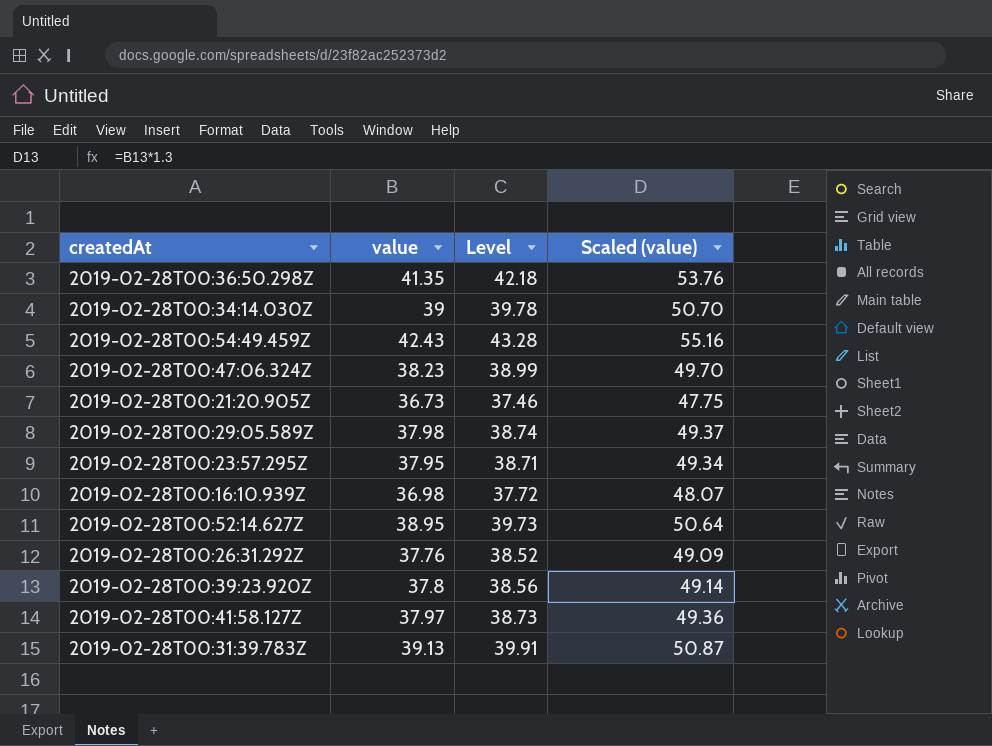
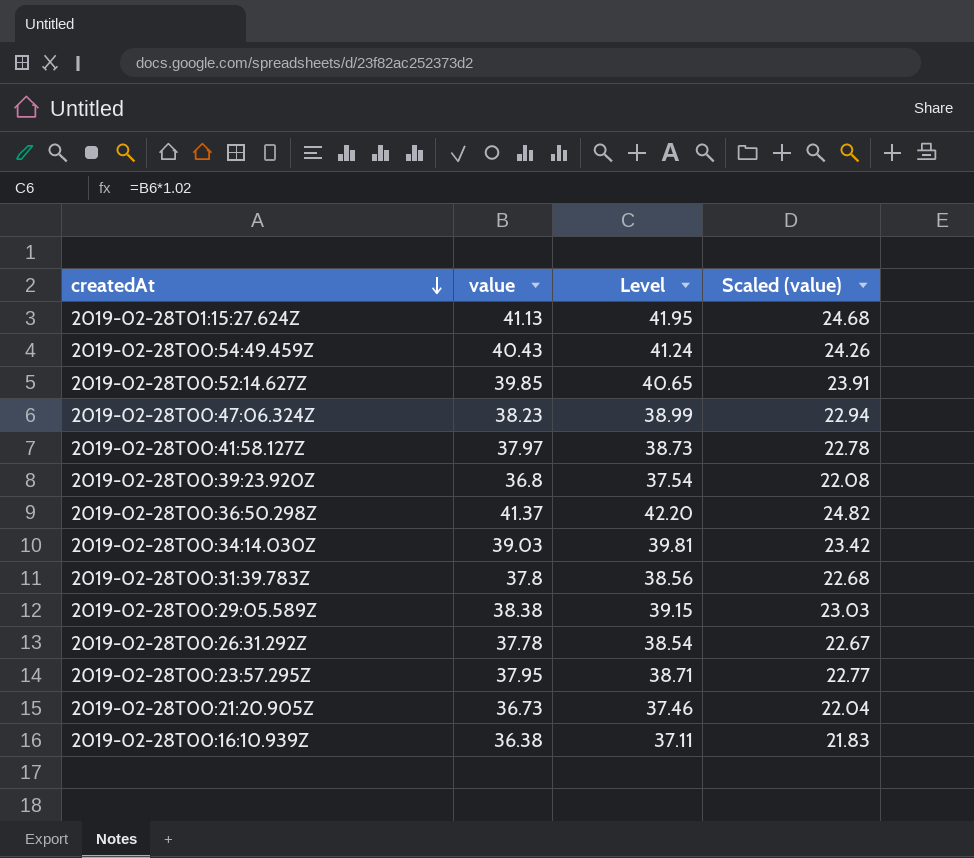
row order: none -> createdAt descending
column Scaled (value) | formula: [value] * 1.3 -> [value] * 0.6
row 2019-02-28T01:15:27.624Z: none -> 41.13 | 41.95 | 24.68
2019-02-28T00:54:49.459Z | value: 42.43 -> 40.43
2019-02-28T00:54:49.459Z | Level: 43.28 -> 41.24
2019-02-28T00:52:14.627Z | value: 38.95 -> 39.85
2019-02-28T00:52:14.627Z | Level: 39.73 -> 40.65
2019-02-28T00:39:23.920Z | value: 37.8 -> 36.8
2019-02-28T00:39:23.920Z | Level: 38.56 -> 37.54
2019-02-28T00:36:50.298Z | value: 41.35 -> 41.37
2019-02-28T00:36:50.298Z | Level: 42.18 -> 42.20
2019-02-28T00:34:14.030Z | value: 39 -> 39.03
2019-02-28T00:34:14.030Z | Level: 39.78 -> 39.81
2019-02-28T00:31:39.783Z | value: 39.13 -> 37.8
2019-02-28T00:31:39.783Z | Level: 39.91 -> 38.56
2019-02-28T00:29:05.589Z | value: 37.98 -> 38.38
2019-02-28T00:29:05.589Z | Level: 38.74 -> 39.15
2019-02-28T00:26:31.292Z | value: 37.76 -> 37.78
2019-02-28T00:26:31.292Z | Level: 38.52 -> 38.54
2019-02-28T00:16:10.939Z | value: 36.98 -> 36.38
2019-02-28T00:16:10.939Z | Level: 37.72 -> 37.11

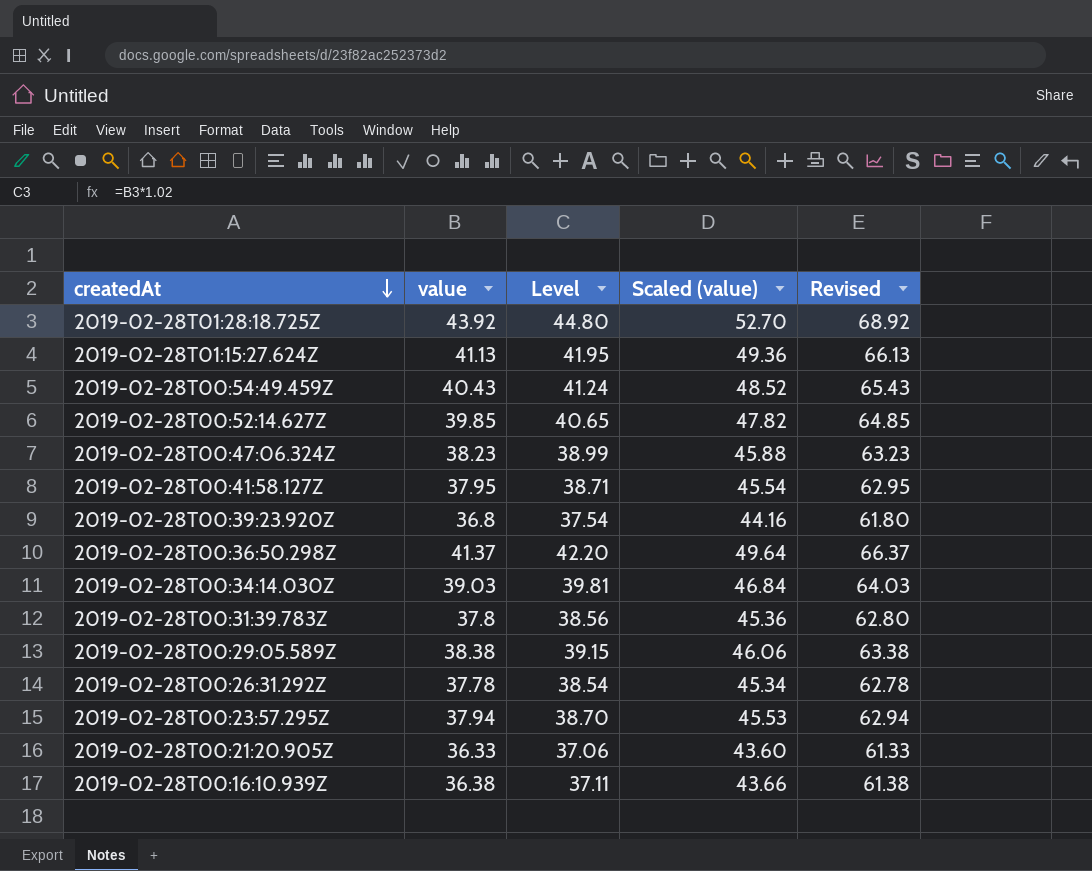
column Scaled (value) | formula: [value] * 0.6 -> [value] * 1.2
column Revised | formula: none -> [value] + 25
row 2019-02-28T01:28:18.725Z: none -> 43.92 | 44.80 | 52.70 | 68.92
2019-02-28T00:41:58.127Z | value: 37.97 -> 37.95
2019-02-28T00:41:58.127Z | Level: 38.73 -> 38.71
2019-02-28T00:23:57.295Z | value: 37.95 -> 37.94
2019-02-28T00:23:57.295Z | Level: 38.71 -> 38.70
2019-02-28T00:21:20.905Z | value: 36.73 -> 36.33
2019-02-28T00:21:20.905Z | Level: 37.46 -> 37.06

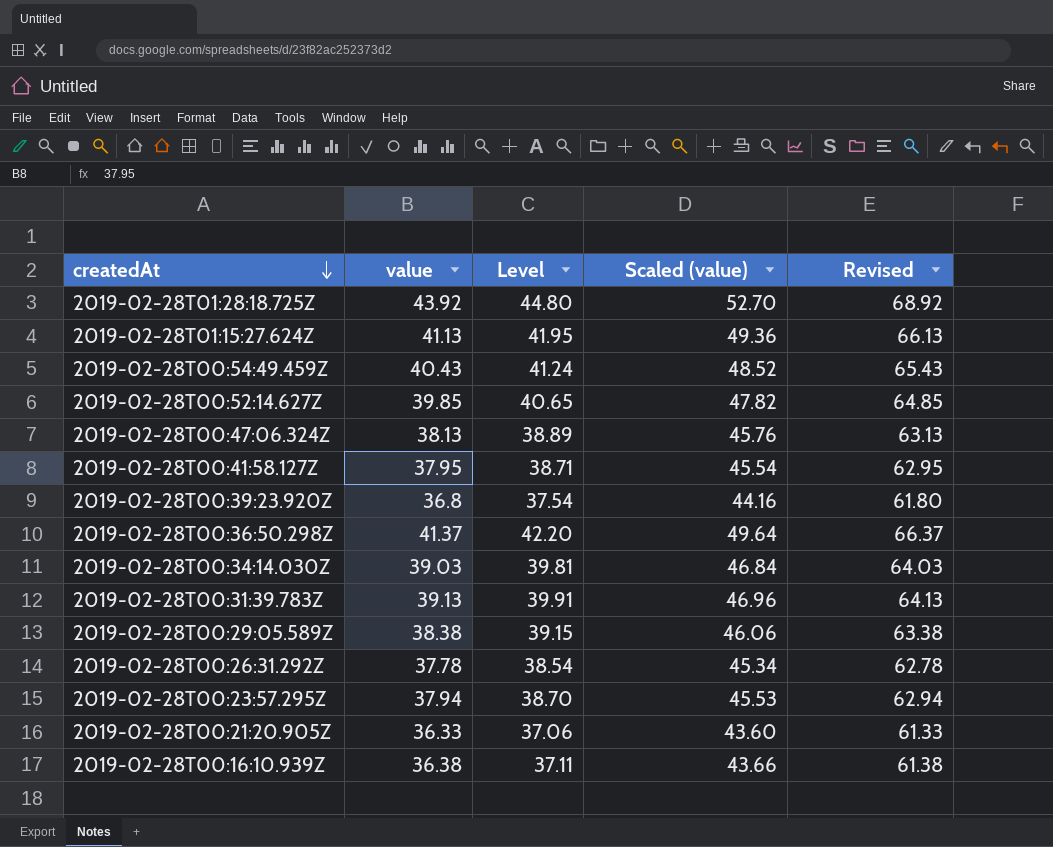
2019-02-28T00:47:06.324Z | value: 38.23 -> 38.13
2019-02-28T00:47:06.324Z | Level: 38.99 -> 38.89
2019-02-28T00:47:06.324Z | Scaled (value): 45.88 -> 45.76
2019-02-28T00:47:06.324Z | Revised: 63.23 -> 63.13
2019-02-28T00:31:39.783Z | value: 37.8 -> 39.13
2019-02-28T00:31:39.783Z | Level: 38.56 -> 39.91
2019-02-28T00:31:39.783Z | Scaled (value): 45.36 -> 46.96
2019-02-28T00:31:39.783Z | Revised: 62.80 -> 64.13

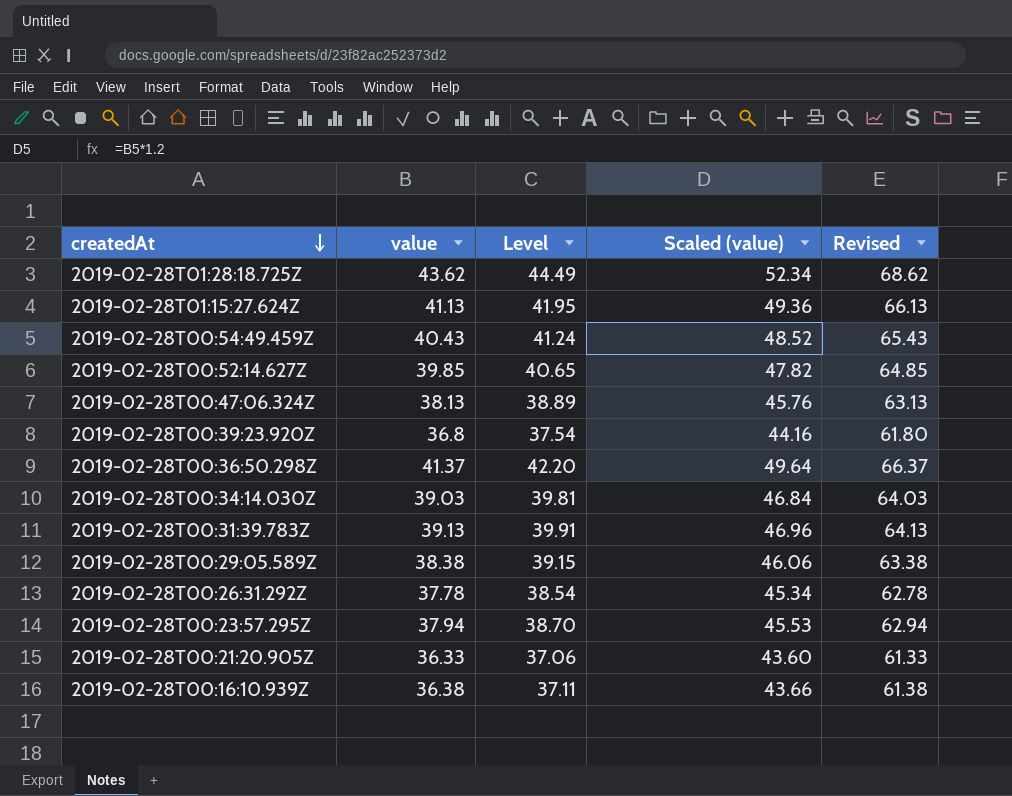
row 2019-02-28T00:41:58.127Z: 37.95 | 38.71 | 45.54 | 62.95 -> none
2019-02-28T01:28:18.725Z | value: 43.92 -> 43.62
2019-02-28T01:28:18.725Z | Level: 44.80 -> 44.49
2019-02-28T01:28:18.725Z | Scaled (value): 52.70 -> 52.34
2019-02-28T01:28:18.725Z | Revised: 68.92 -> 68.62

